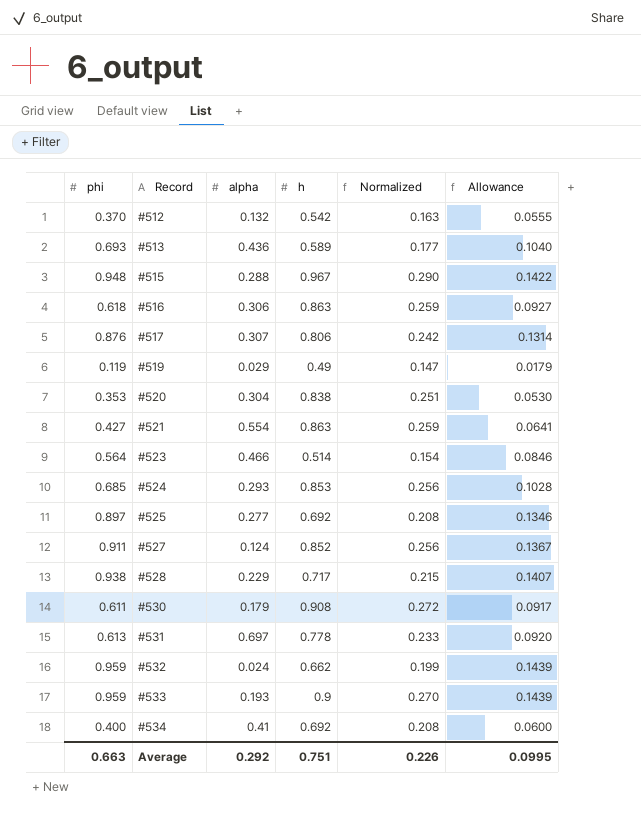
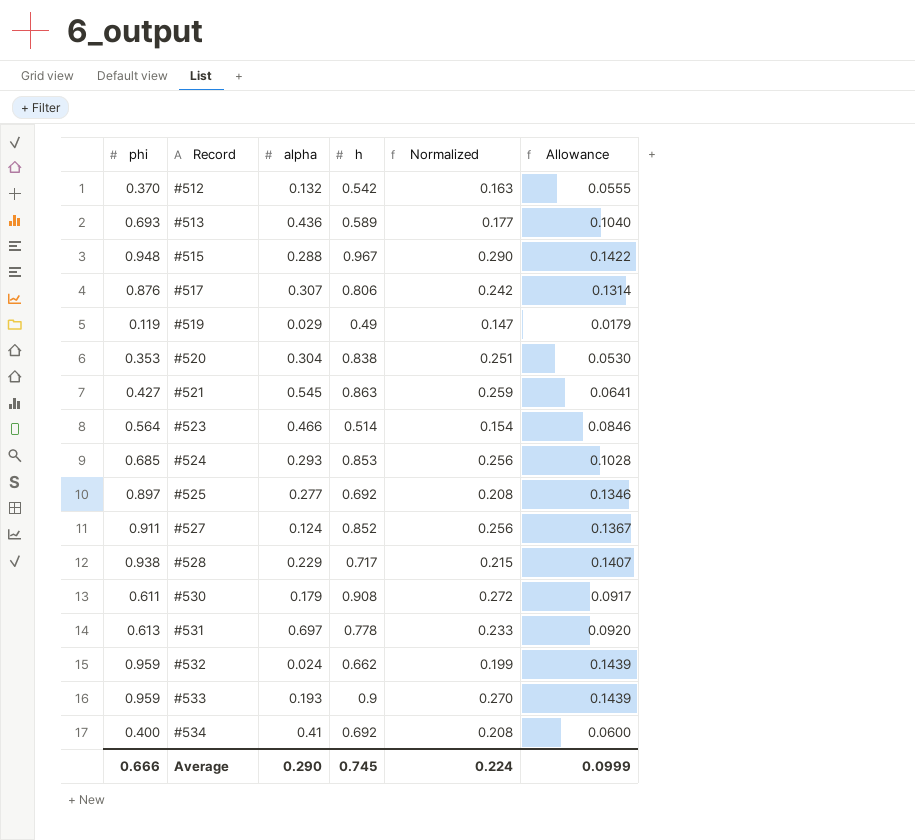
row #516: 0.618 | 0.306 | 0.863 | 0.259 | 0.0927 -> none
#521 | alpha: 0.554 -> 0.545
Average | phi: 0.663 -> 0.666
Average | alpha: 0.292 -> 0.290
Average | h: 0.751 -> 0.745
Average | Normalized: 0.226 -> 0.224
Average | Allowance: 0.0995 -> 0.0999

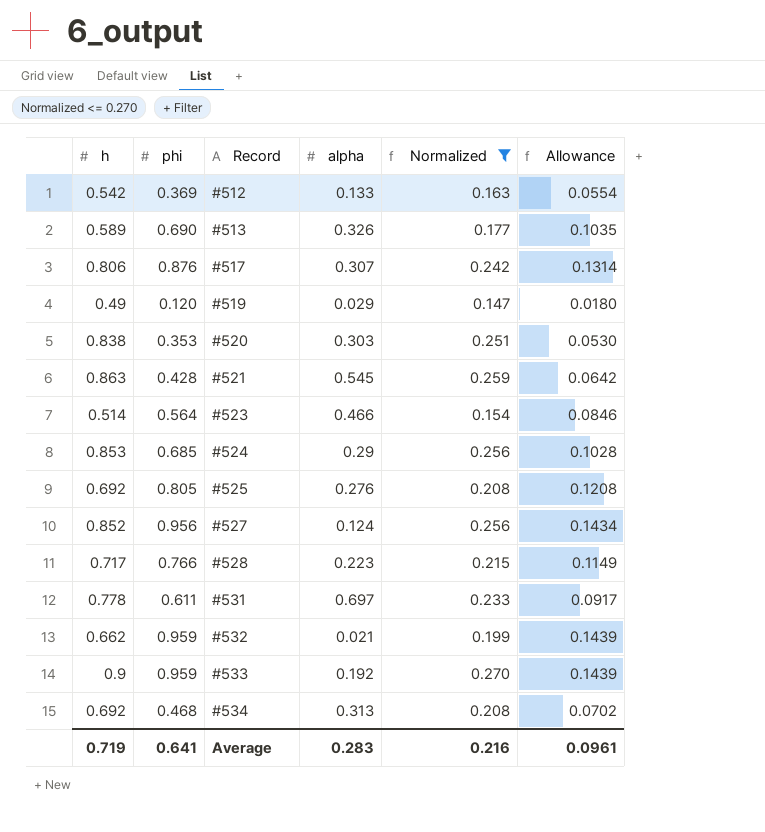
filter: none -> Normalized <= 0.270
column h | position: 4 -> 1
#512 | phi: 0.370 -> 0.369
#512 | alpha: 0.132 -> 0.133
#512 | Allowance: 0.0555 -> 0.0554
#513 | phi: 0.693 -> 0.690
#513 | alpha: 0.436 -> 0.326
#513 | Allowance: 0.1040 -> 0.1035
#519 | phi: 0.119 -> 0.120
#519 | Allowance: 0.0179 -> 0.0180
#520 | alpha: 0.304 -> 0.303
#521 | phi: 0.427 -> 0.428
#521 | Allowance: 0.0641 -> 0.0642
#524 | alpha: 0.293 -> 0.29
#525 | phi: 0.897 -> 0.805
#525 | alpha: 0.277 -> 0.276
#525 | Allowance: 0.1346 -> 0.1208
#527 | phi: 0.911 -> 0.956
#527 | Allowance: 0.1367 -> 0.1434
#528 | phi: 0.938 -> 0.766
#528 | alpha: 0.229 -> 0.223
#528 | Allowance: 0.1407 -> 0.1149
#531 | phi: 0.613 -> 0.611
#531 | Allowance: 0.0920 -> 0.0917
#532 | alpha: 0.024 -> 0.021
#533 | alpha: 0.193 -> 0.192
#534 | phi: 0.400 -> 0.468
#534 | alpha: 0.41 -> 0.313
#534 | Allowance: 0.0600 -> 0.0702
Average | h: 0.745 -> 0.719
Average | phi: 0.666 -> 0.641
Average | alpha: 0.290 -> 0.283
Average | Normalized: 0.224 -> 0.216
Average | Allowance: 0.0999 -> 0.0961

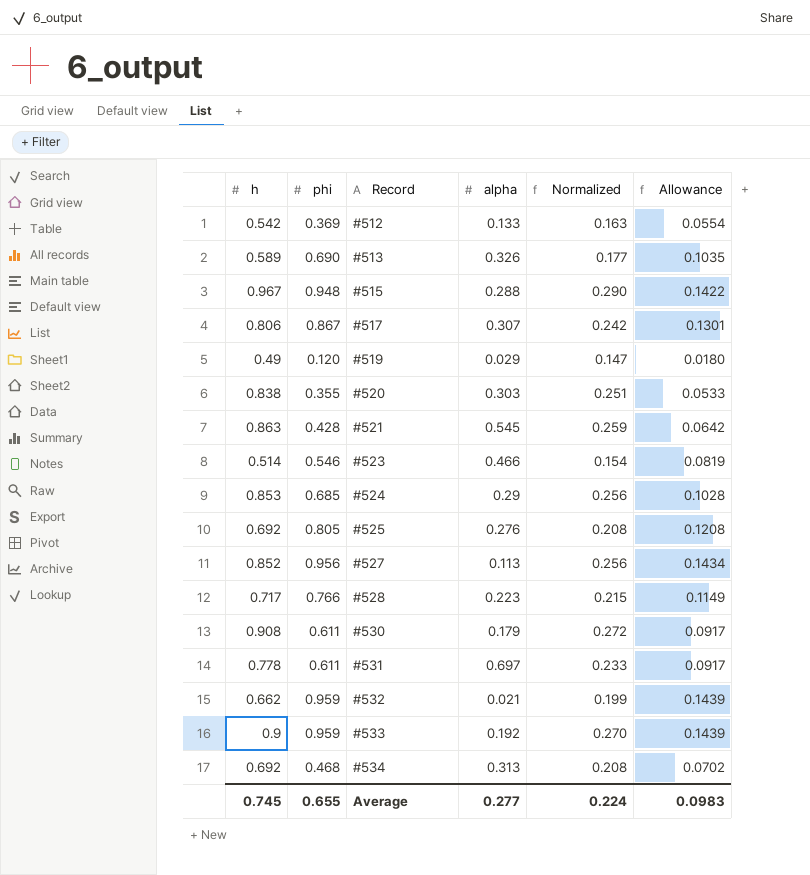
filter: Normalized <= 0.270 -> none
#517 | phi: 0.876 -> 0.867
#517 | Allowance: 0.1314 -> 0.1301
#520 | phi: 0.353 -> 0.355
#520 | Allowance: 0.0530 -> 0.0533
#523 | phi: 0.564 -> 0.546
#523 | Allowance: 0.0846 -> 0.0819
#527 | alpha: 0.124 -> 0.113
Average | h: 0.719 -> 0.745
Average | phi: 0.641 -> 0.655
Average | alpha: 0.283 -> 0.277
Average | Normalized: 0.216 -> 0.224
Average | Allowance: 0.0961 -> 0.0983

